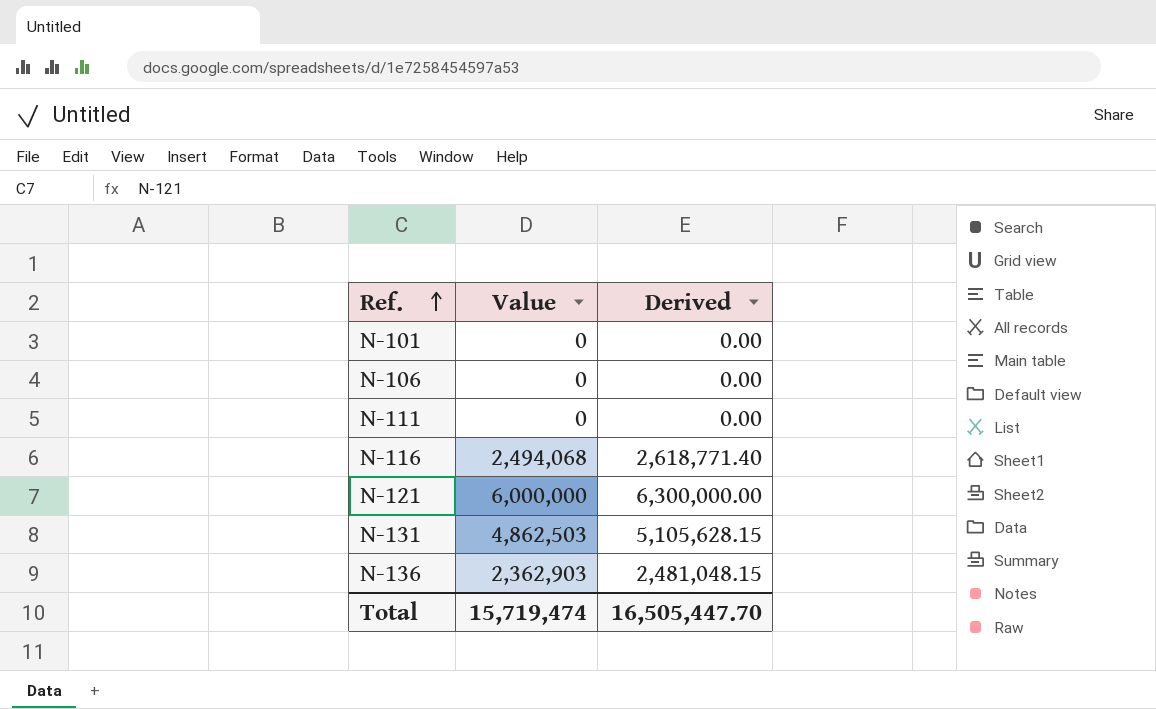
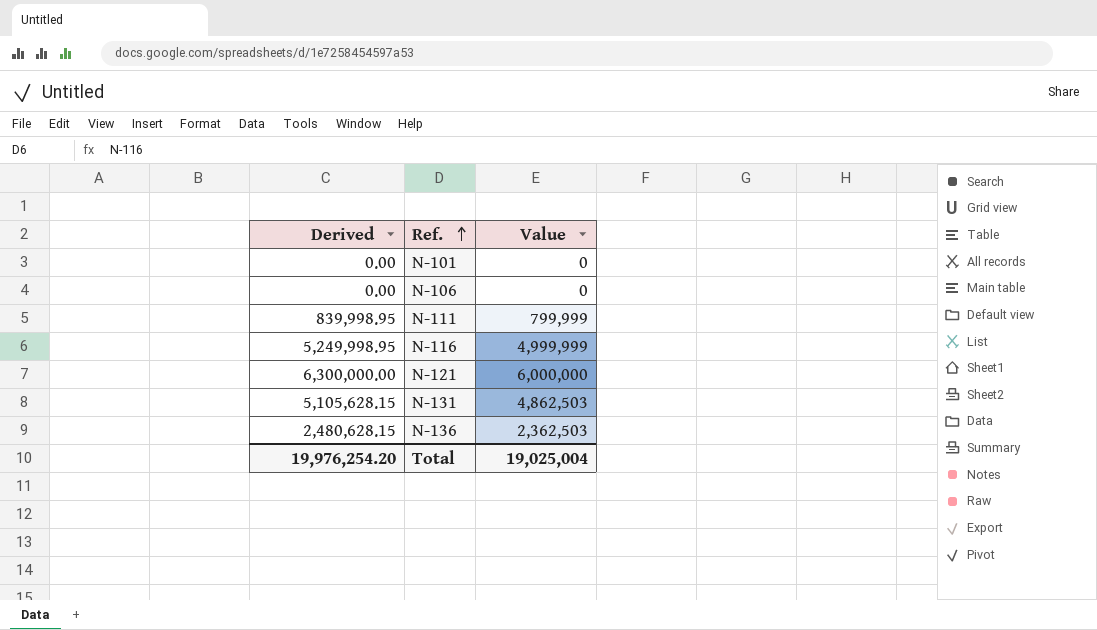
column Derived | position: 3 -> 1
N-111 | Derived: 0.00 -> 839,998.95
N-111 | Value: 0 -> 799,999
N-116 | Derived: 2,618,771.40 -> 5,249,998.95
N-116 | Value: 2,494,068 -> 4,999,999
N-136 | Derived: 2,481,048.15 -> 2,480,628.15
N-136 | Value: 2,362,903 -> 2,362,503
Total | Derived: 16,505,447.70 -> 19,976,254.20
Total | Value: 15,719,474 -> 19,025,004

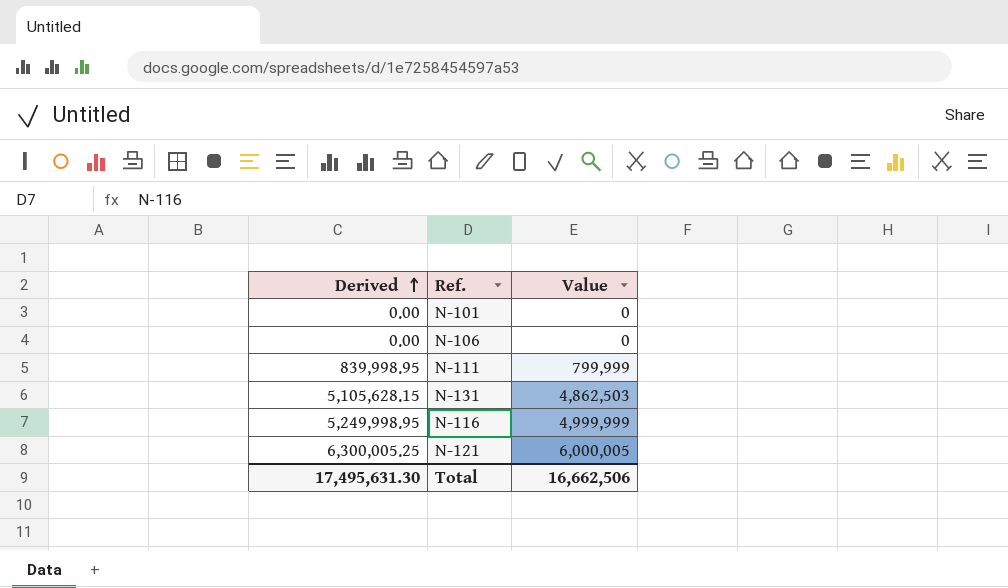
row order: Ref. ascending -> Derived ascending
row N-136: 2,480,628.15 | 2,362,503 -> none
N-121 | Derived: 6,300,000.00 -> 6,300,005.25
N-121 | Value: 6,000,000 -> 6,000,005
Total | Derived: 19,976,254.20 -> 17,495,631.30
Total | Value: 19,025,004 -> 16,662,506

